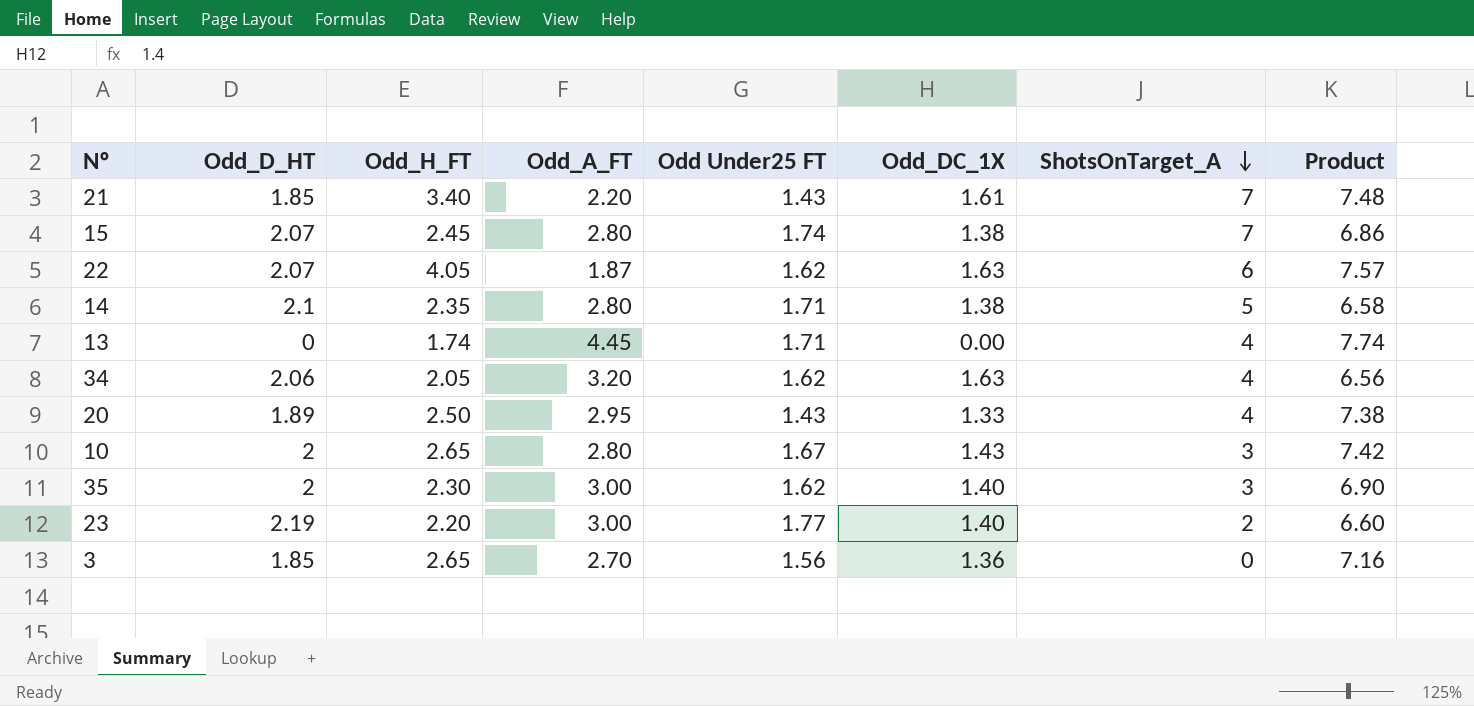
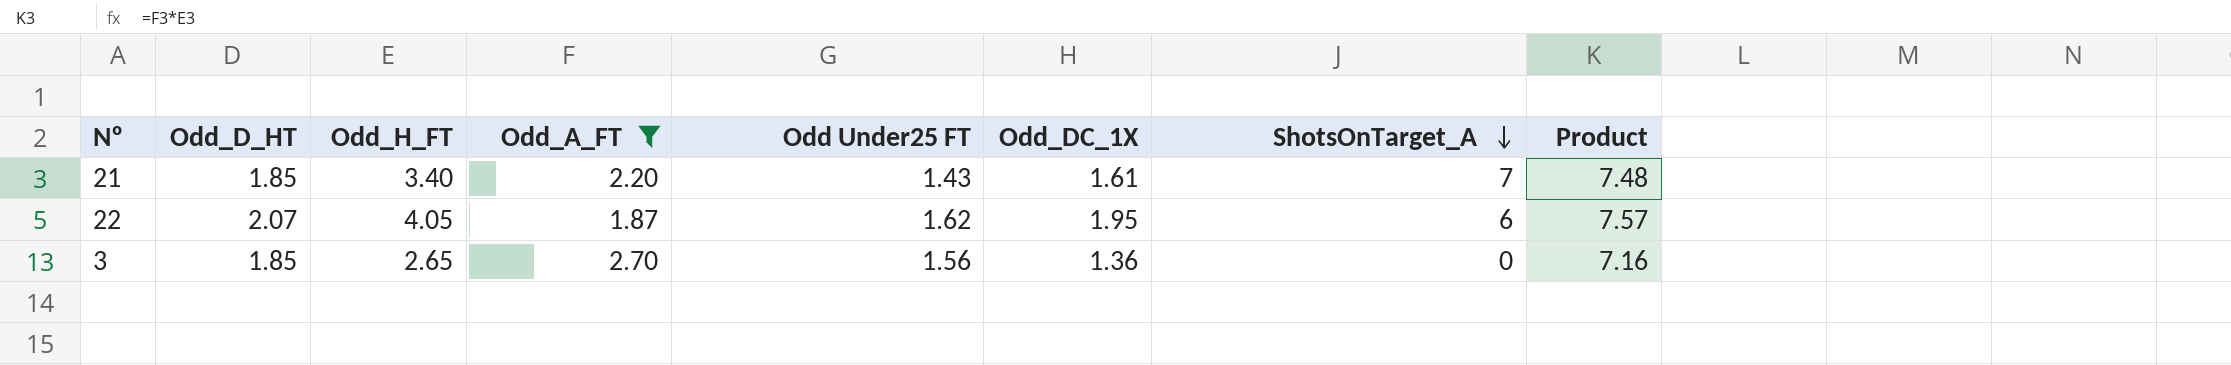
filter: none -> Odd_A_FT <= 2.70
22 | Odd_DC_1X: 1.63 -> 1.95

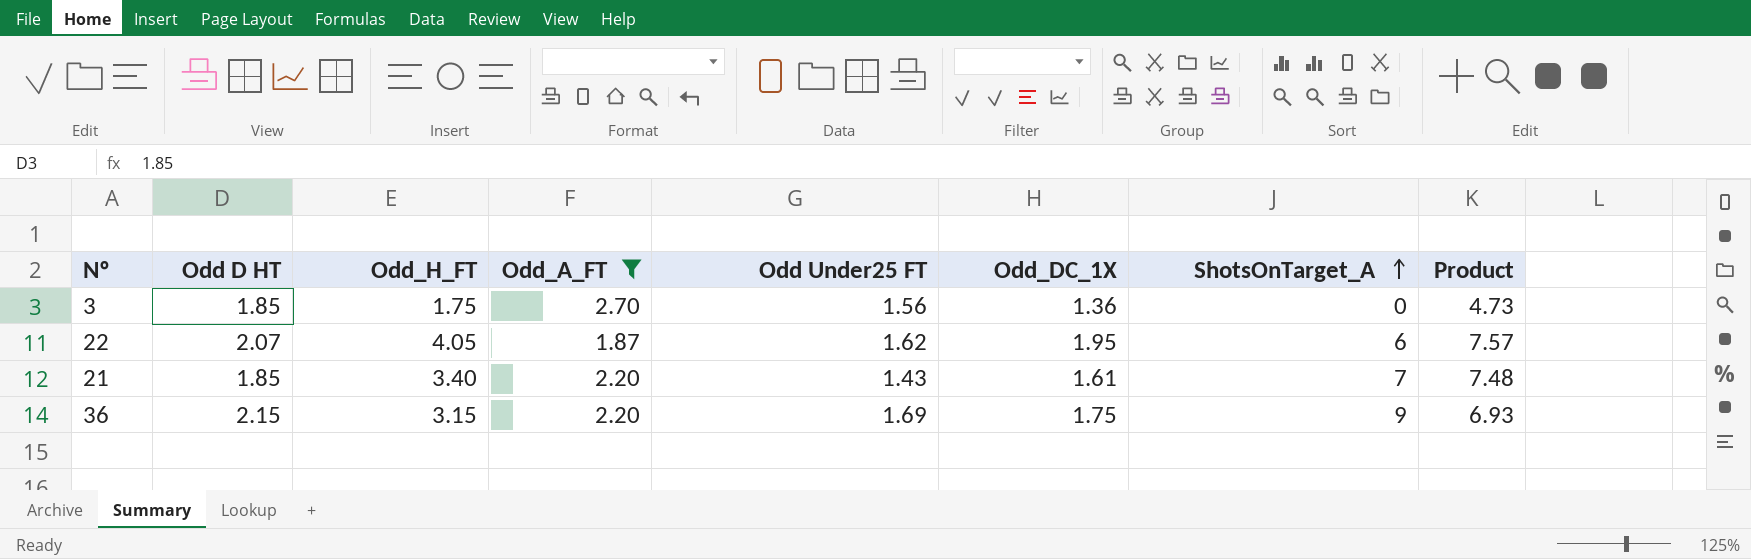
row order: ShotsOnTarget_A descending -> ShotsOnTarget_A ascending
column name: Odd_D_HT -> Odd D HT
3 | Odd_H_FT: 2.65 -> 1.75
3 | Product: 7.16 -> 4.73
row 36: none -> 2.15 | 3.15 | 2.20 | 1.69 | 1.75 | 9 | 6.93

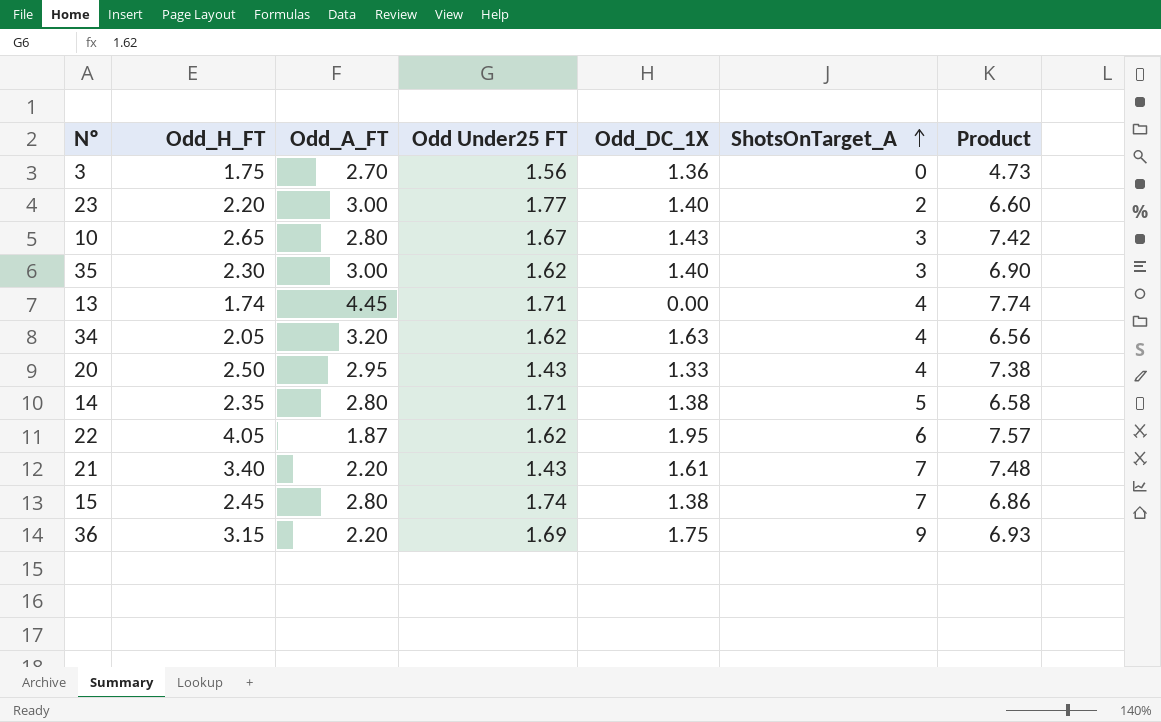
filter: Odd_A_FT <= 2.70 -> none
column Odd D HT | position: 2 -> none

